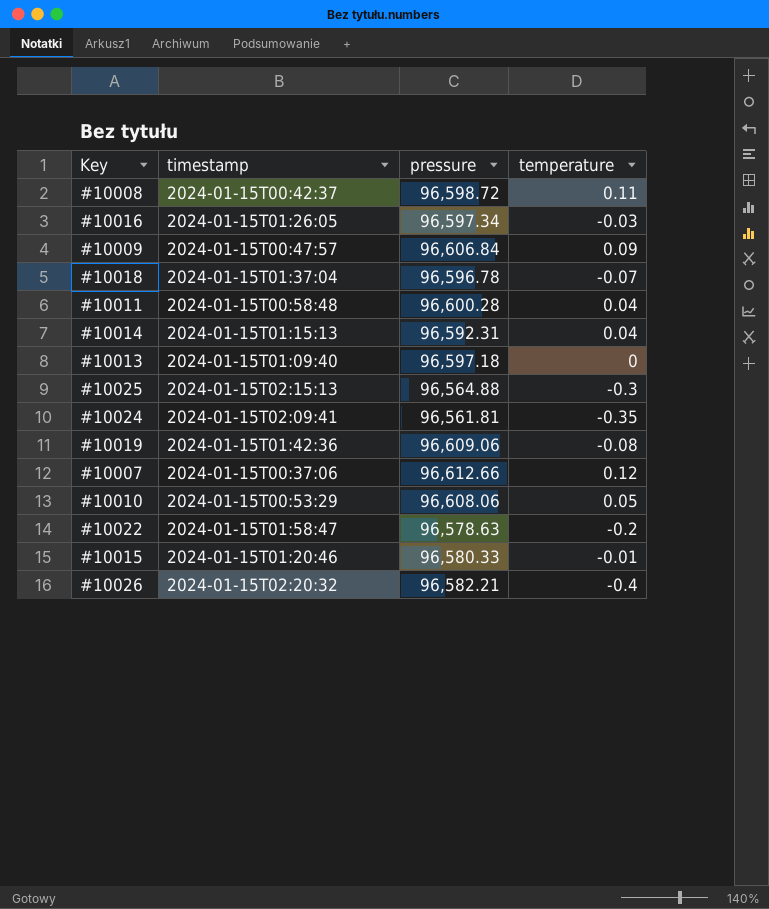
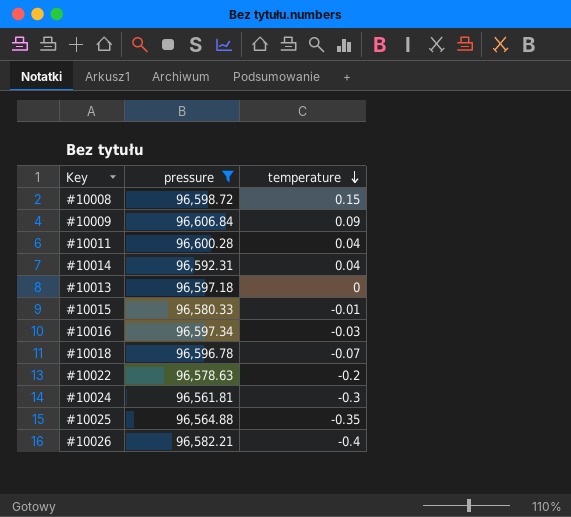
filter: none -> pressure <= 96,606.84
row order: none -> temperature descending
column timestamp | position: 2 -> none
#10008 | temperature: 0.11 -> 0.15
#10024 | temperature: -0.35 -> -0.3
#10025 | temperature: -0.3 -> -0.35

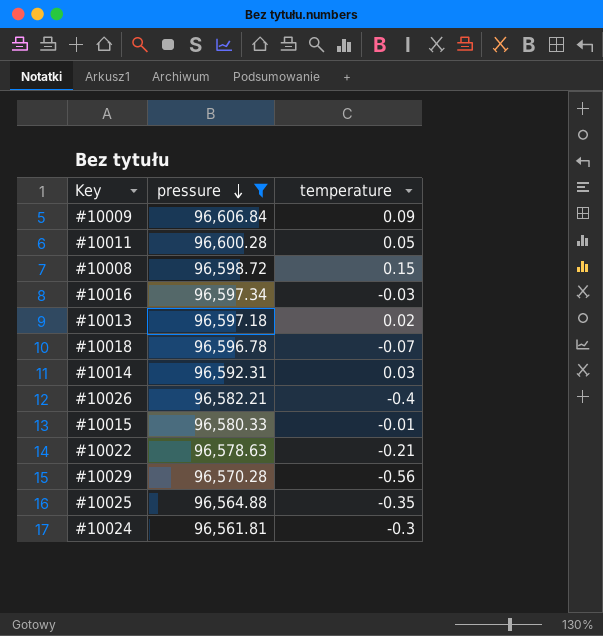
row order: temperature descending -> pressure descending
#10011 | temperature: 0.04 -> 0.05
#10013 | temperature: 0 -> 0.02
#10014 | temperature: 0.04 -> 0.03
#10022 | temperature: -0.2 -> -0.21
row #10029: none -> 96,570.28 | -0.56

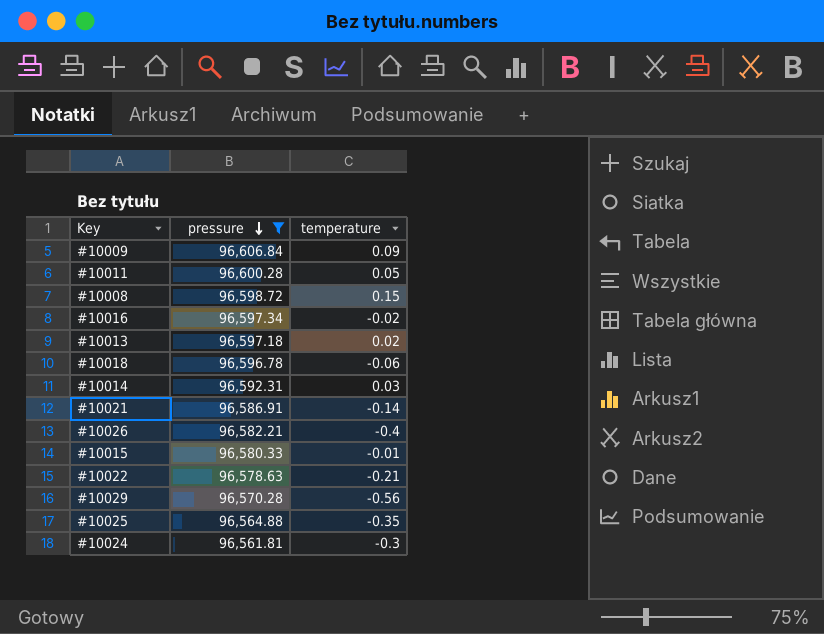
#10016 | temperature: -0.03 -> -0.02
#10018 | temperature: -0.07 -> -0.06
row #10021: none -> 96,586.91 | -0.14

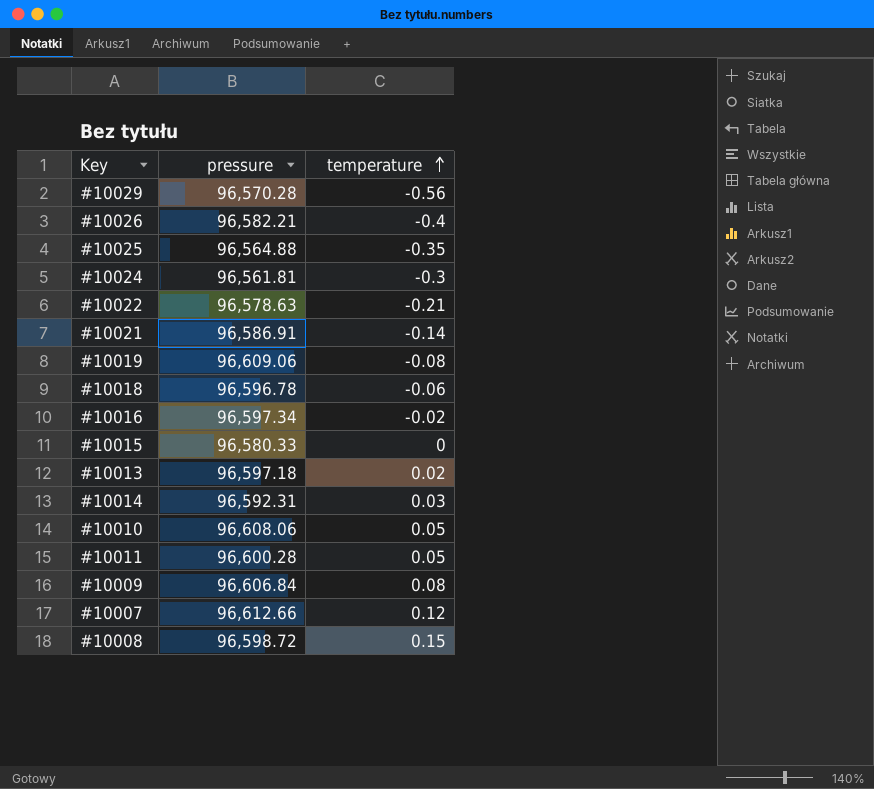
filter: pressure <= 96,606.84 -> none
row order: pressure descending -> temperature ascending
#10015 | temperature: -0.01 -> 0
#10009 | temperature: 0.09 -> 0.08

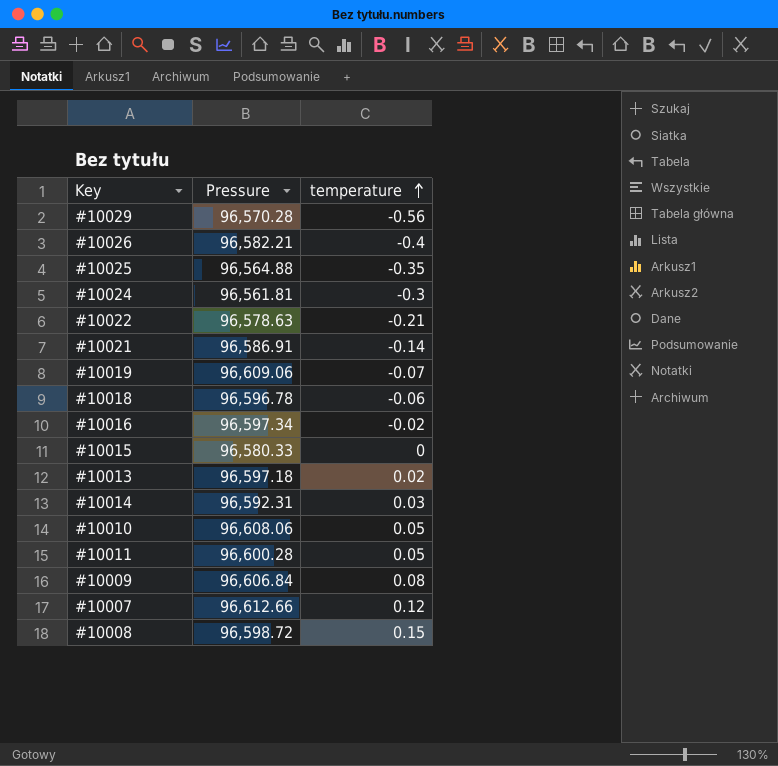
column name: pressure -> Pressure
#10019 | temperature: -0.08 -> -0.07

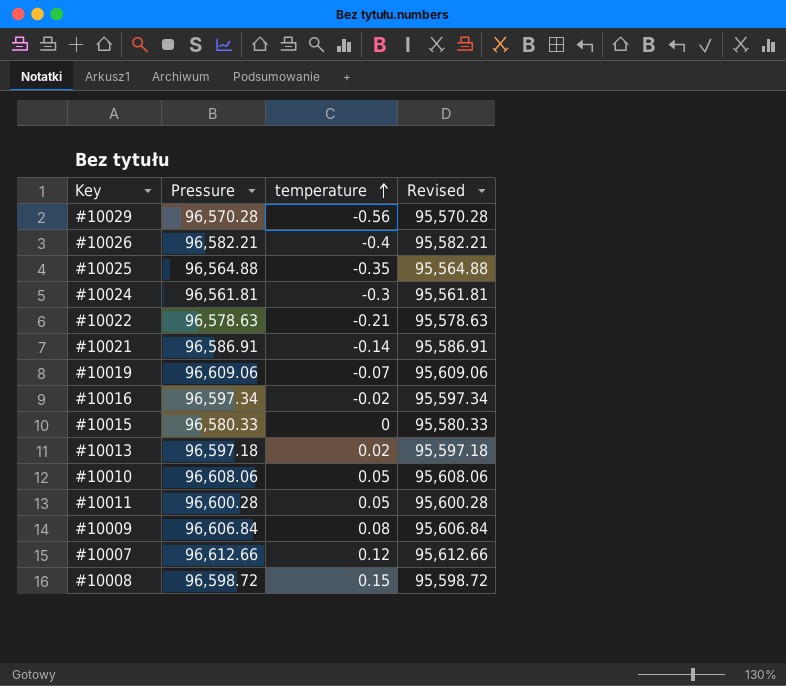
column Revised | formula: none -> [Pressure] - 1000
row #10018: 96,596.78 | -0.06 -> none
row #10014: 96,592.31 | 0.03 -> none

